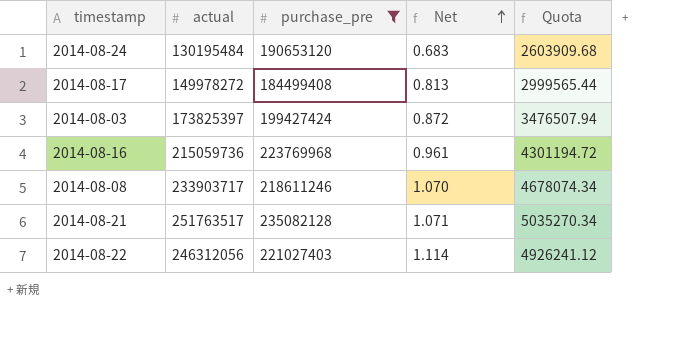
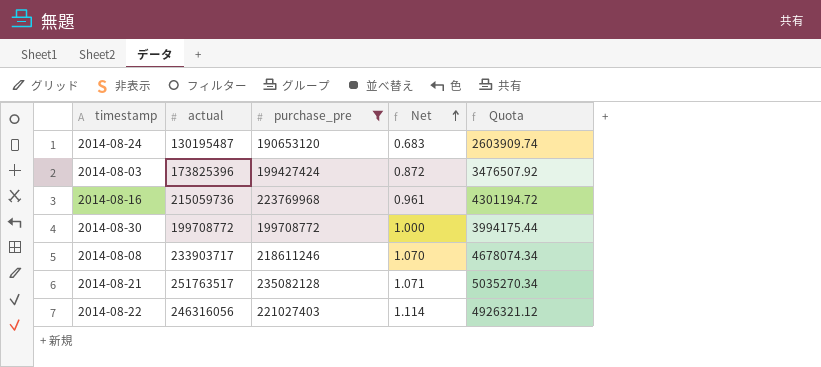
row 2014-08-17: 149978272 | 184499408 | 0.813 | 2999565.44 -> none
2014-08-24 | actual: 130195484 -> 130195487
2014-08-24 | Quota: 2603909.68 -> 2603909.74
2014-08-03 | actual: 173825397 -> 173825396
2014-08-03 | Quota: 3476507.94 -> 3476507.92
row 2014-08-30: none -> 199708772 | 199708772 | 1.000 | 3994175.44
2014-08-22 | actual: 246312056 -> 246316056
2014-08-22 | Quota: 4926241.12 -> 4926321.12

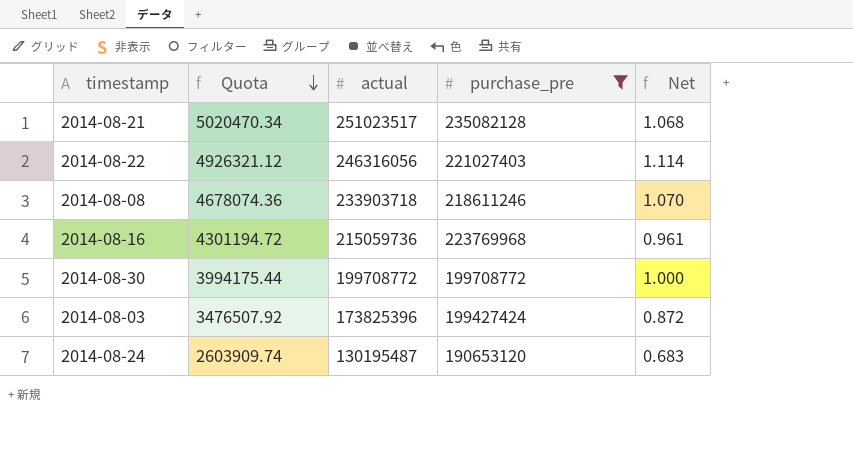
row order: Net ascending -> Quota descending
column Quota | position: 5 -> 2
2014-08-21 | Quota: 5035270.34 -> 5020470.34
2014-08-21 | actual: 251763517 -> 251023517
2014-08-21 | Net: 1.071 -> 1.068
2014-08-08 | Quota: 4678074.34 -> 4678074.36
2014-08-08 | actual: 233903717 -> 233903718

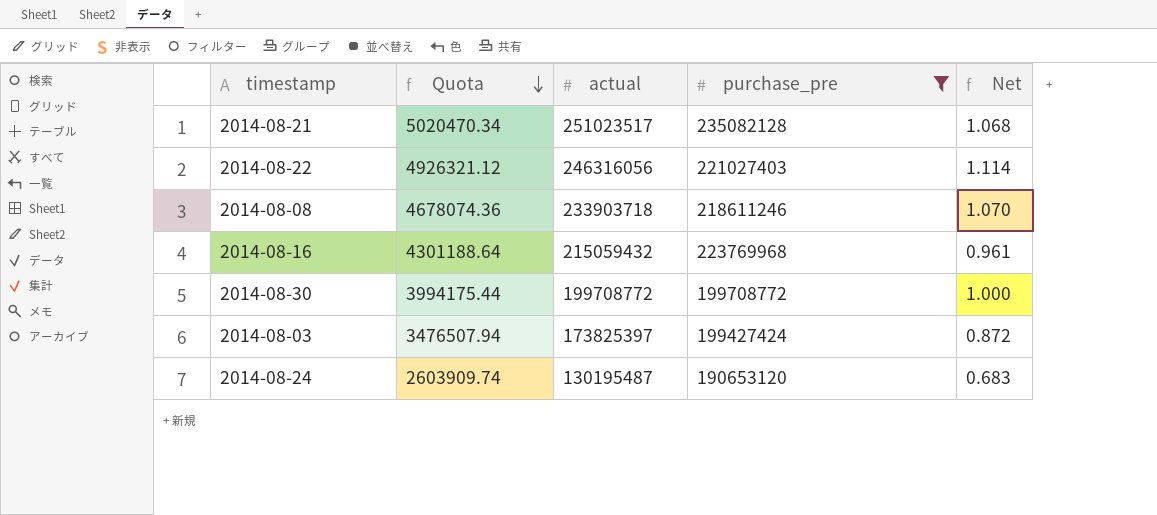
2014-08-16 | Quota: 4301194.72 -> 4301188.64
2014-08-16 | actual: 215059736 -> 215059432
2014-08-03 | Quota: 3476507.92 -> 3476507.94
2014-08-03 | actual: 173825396 -> 173825397

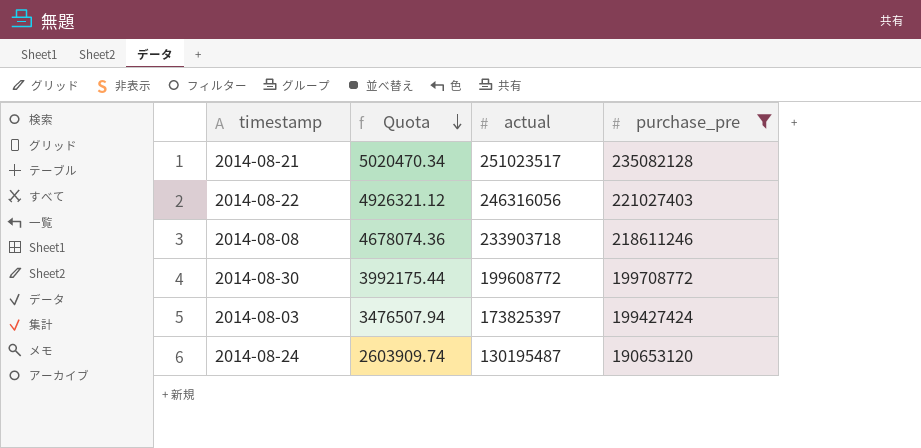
column Net | formula: [actual] / [purchase_pre] -> none
row 2014-08-16: 4301188.64 | 215059432 | 223769968 | 0.961 -> none
2014-08-30 | Quota: 3994175.44 -> 3992175.44
2014-08-30 | actual: 199708772 -> 199608772

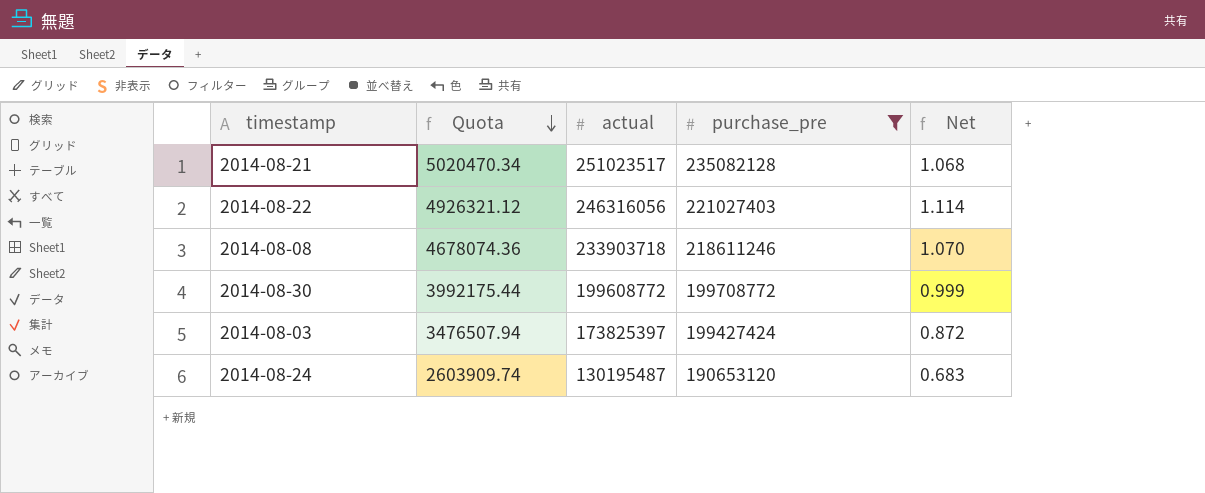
column Net | formula: none -> [actual] / [purchase_pre]

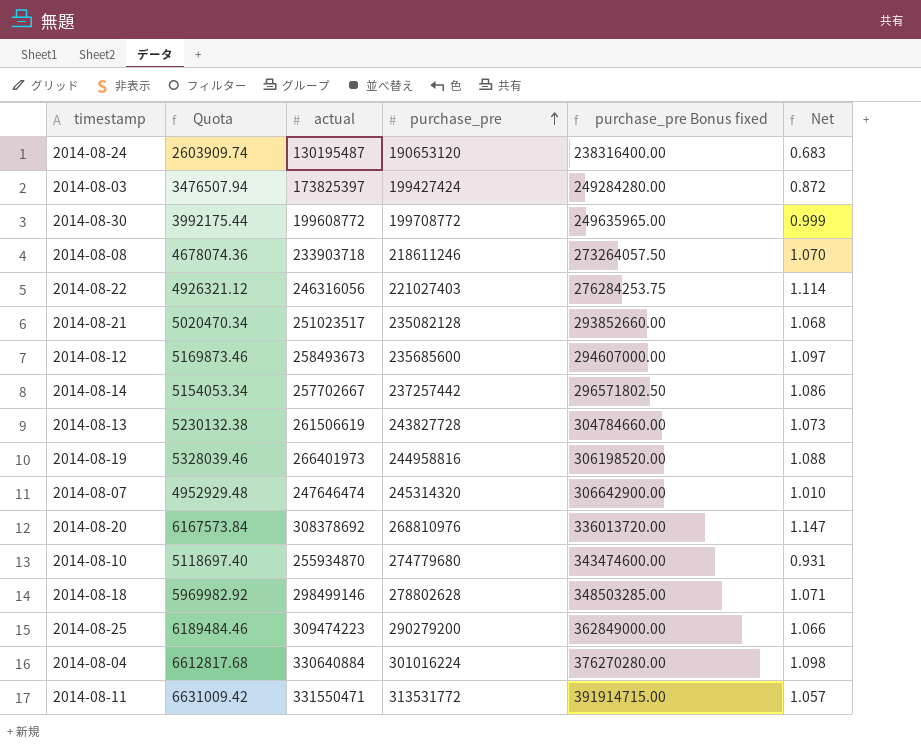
filter: purchase_pre <= 235082128 -> none
row order: Quota descending -> purchase_pre ascending
column purchase_pre Bonus fixed | formula: none -> [purchase_pre] * 1.25

